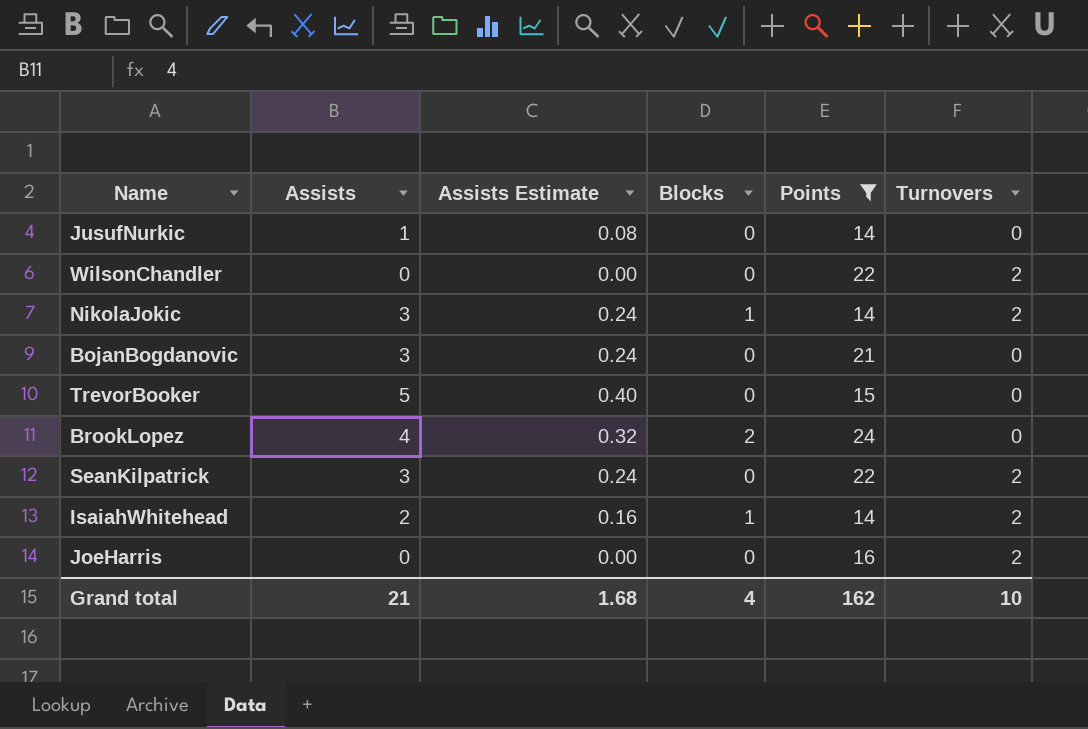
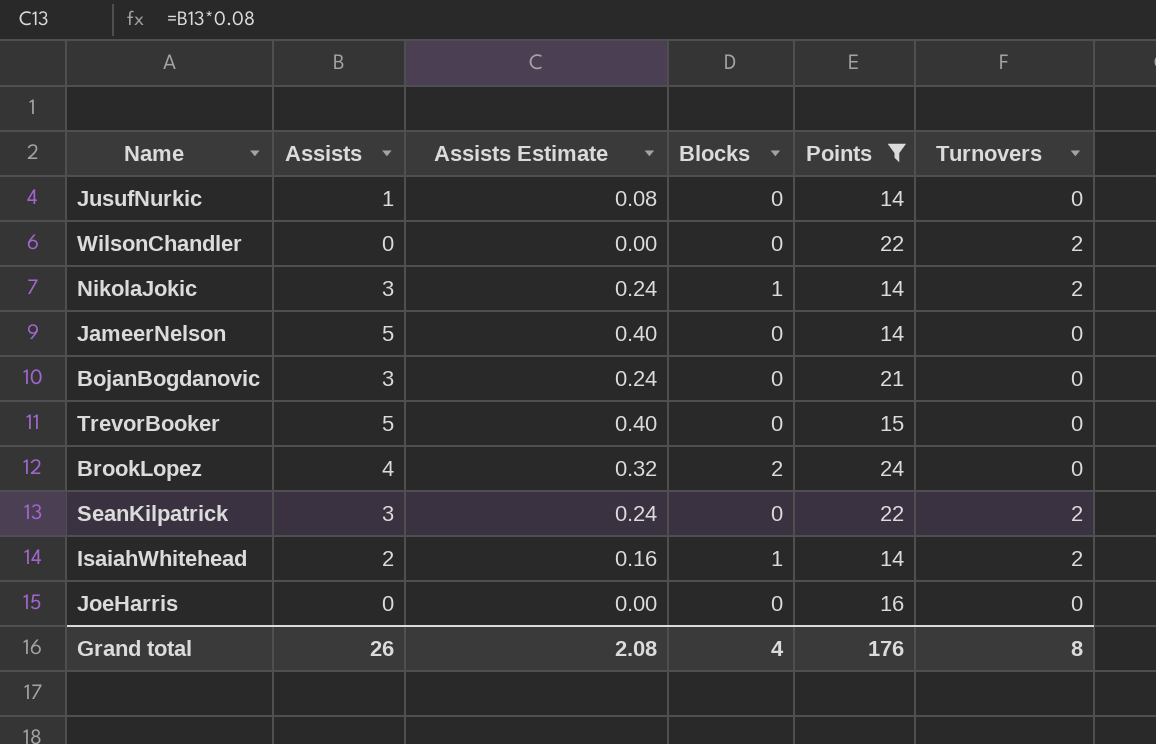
row JameerNelson: none -> 5 | 0.40 | 0 | 14 | 0
JoeHarris | Turnovers: 2 -> 0
Grand total | Assists: 21 -> 26
Grand total | Assists Estimate: 1.68 -> 2.08
Grand total | Points: 162 -> 176
Grand total | Turnovers: 10 -> 8

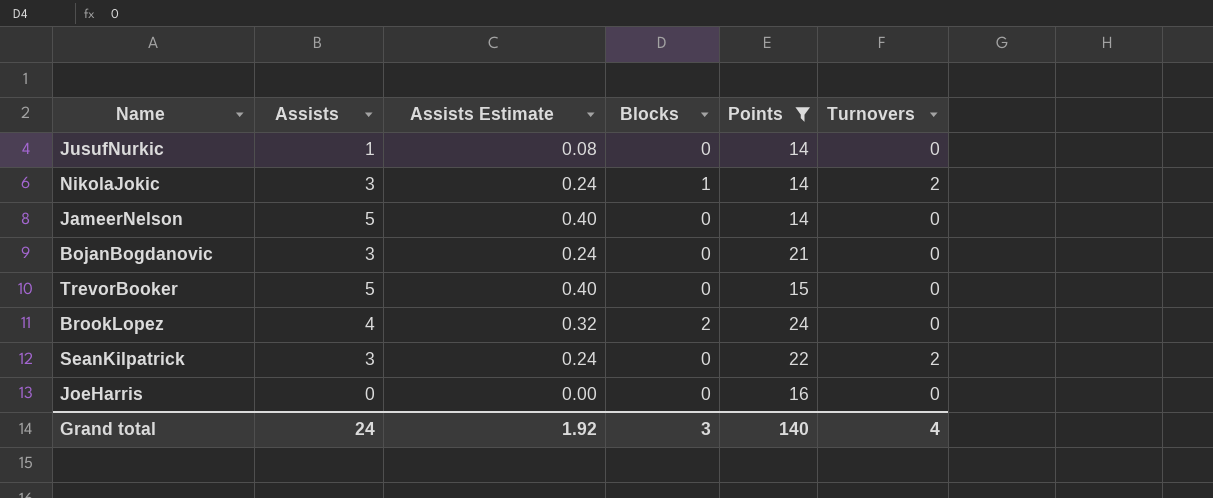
row WilsonChandler: 0 | 0.00 | 0 | 22 | 2 -> none
row IsaiahWhitehead: 2 | 0.16 | 1 | 14 | 2 -> none
Grand total | Assists: 26 -> 24
Grand total | Assists Estimate: 2.08 -> 1.92
Grand total | Blocks: 4 -> 3
Grand total | Points: 176 -> 140
Grand total | Turnovers: 8 -> 4

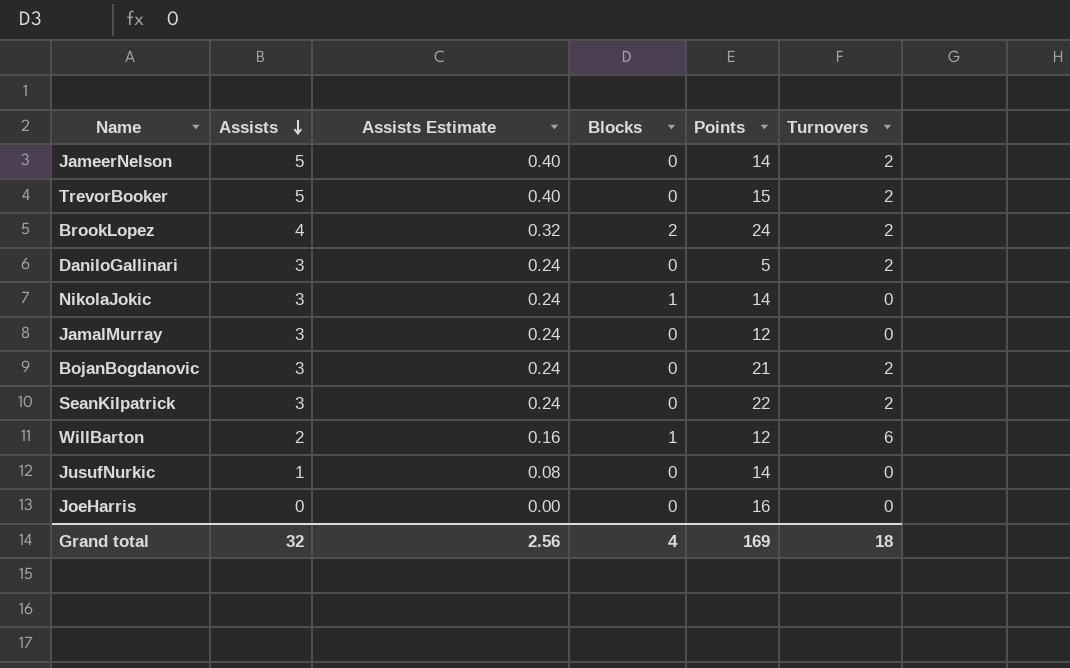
filter: Points >= 14 -> none
row order: none -> Assists descending
JameerNelson | Turnovers: 0 -> 2
TrevorBooker | Turnovers: 0 -> 2
BrookLopez | Turnovers: 0 -> 2
NikolaJokic | Turnovers: 2 -> 0
BojanBogdanovic | Turnovers: 0 -> 2
Grand total | Assists: 24 -> 32
Grand total | Assists Estimate: 1.92 -> 2.56
Grand total | Blocks: 3 -> 4
Grand total | Points: 140 -> 169
Grand total | Turnovers: 4 -> 18

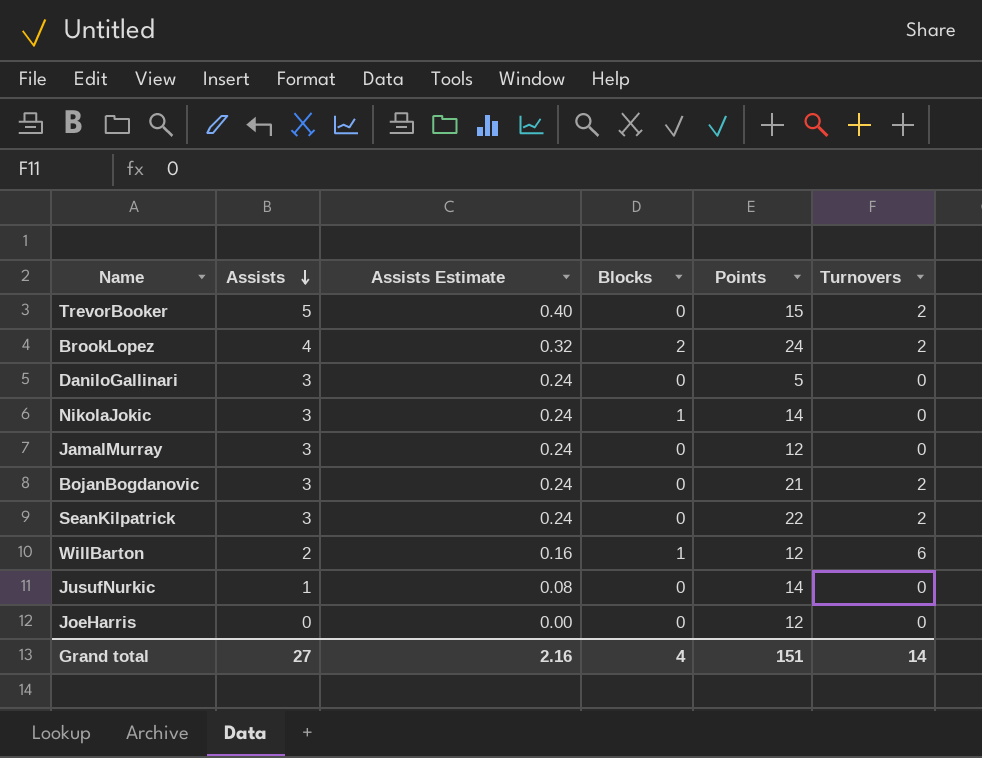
row JameerNelson: 5 | 0.40 | 0 | 14 | 2 -> none
DaniloGallinari | Turnovers: 2 -> 0
JoeHarris | Points: 16 -> 12
Grand total | Assists: 32 -> 27
Grand total | Assists Estimate: 2.56 -> 2.16
Grand total | Points: 169 -> 151
Grand total | Turnovers: 18 -> 14

